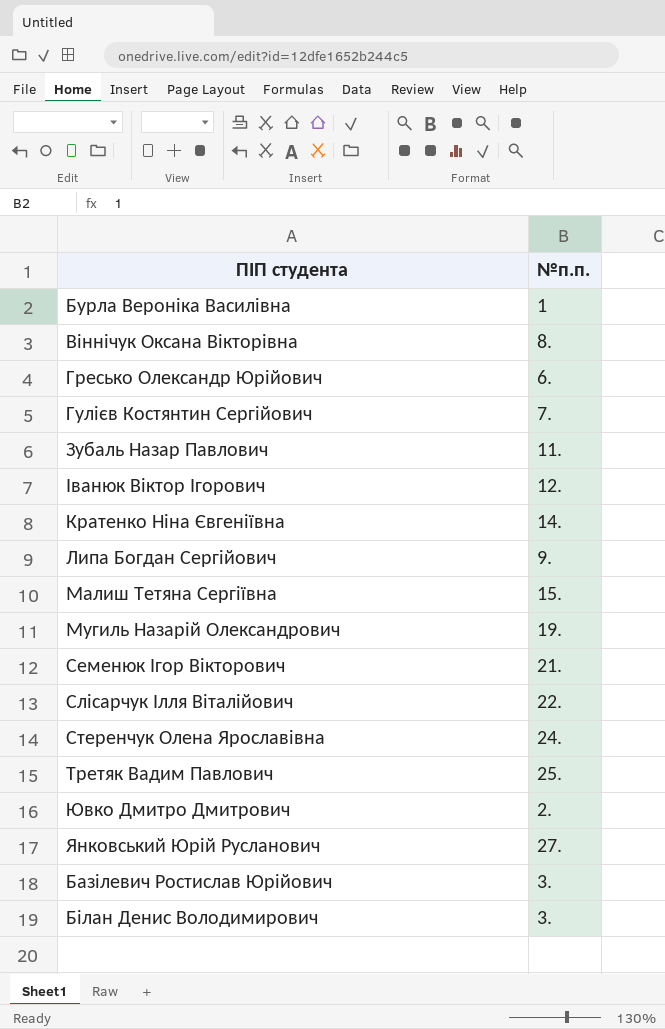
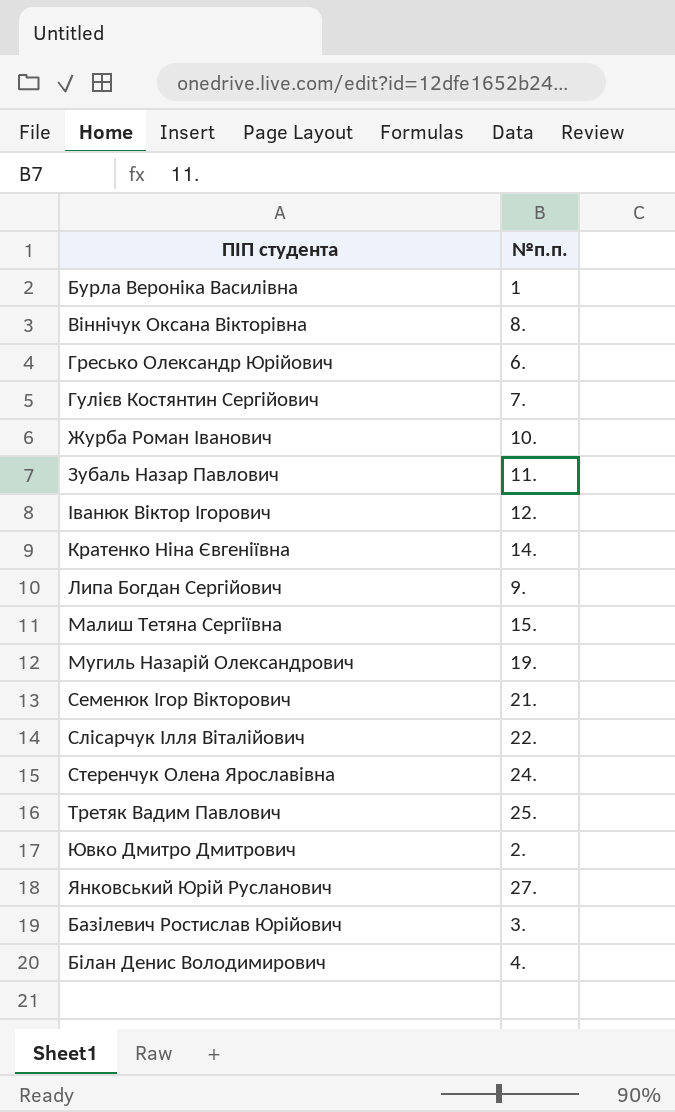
row Журба Роман Іванович: none -> 10.
Білан Денис Володимирович | №п.п.: 3. -> 4.

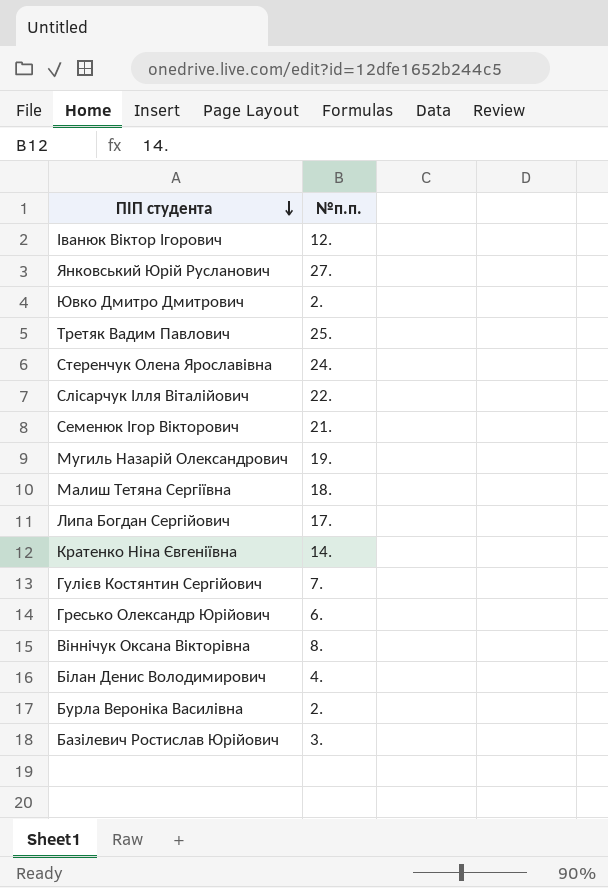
row order: none -> ПІП студента descending
row Журба Роман Іванович: 10. -> none
row Зубаль Назар Павлович: 11. -> none
Малиш Тетяна Сергіївна | №п.п.: 15. -> 18.
Липа Богдан Сергійович | №п.п.: 9. -> 17.
Бурла Вероніка Василівна | №п.п.: 1 -> 2.

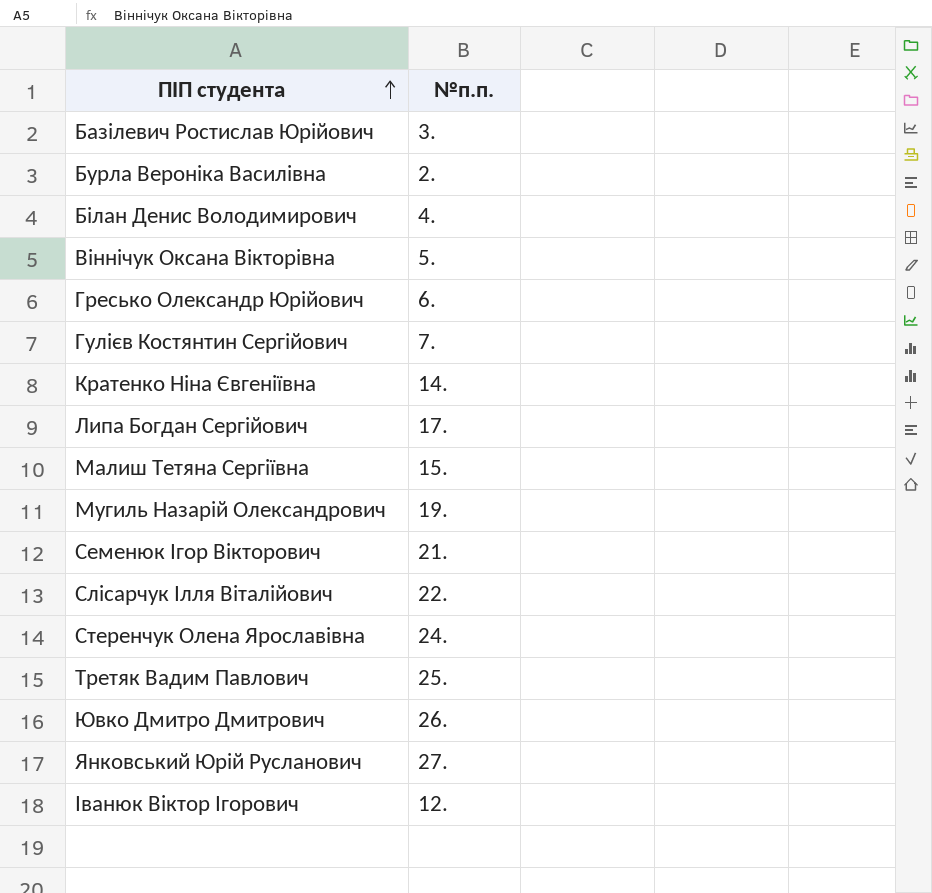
row order: ПІП студента descending -> ПІП студента ascending
Віннічук Оксана Вікторівна | №п.п.: 8. -> 5.
Малиш Тетяна Сергіївна | №п.п.: 18. -> 15.
Ювко Дмитро Дмитрович | №п.п.: 2. -> 26.

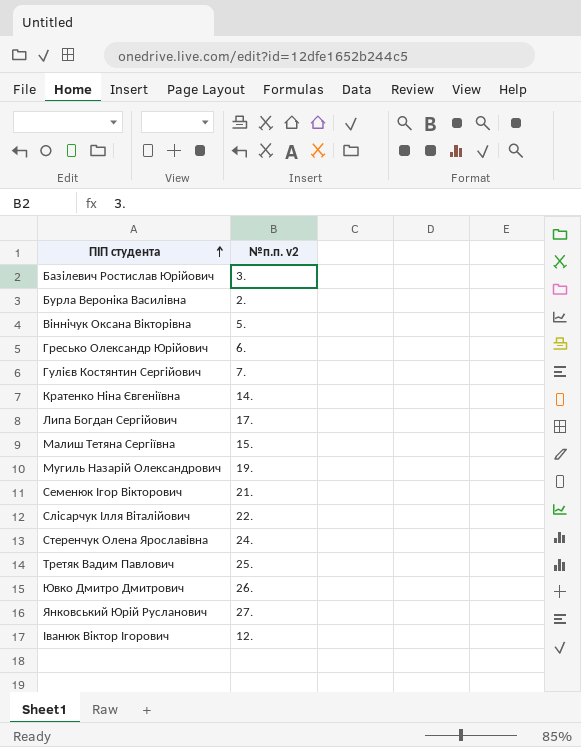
column name: №п.п. -> №п.п. v2
row Білан Денис Володимирович: 4. -> none

